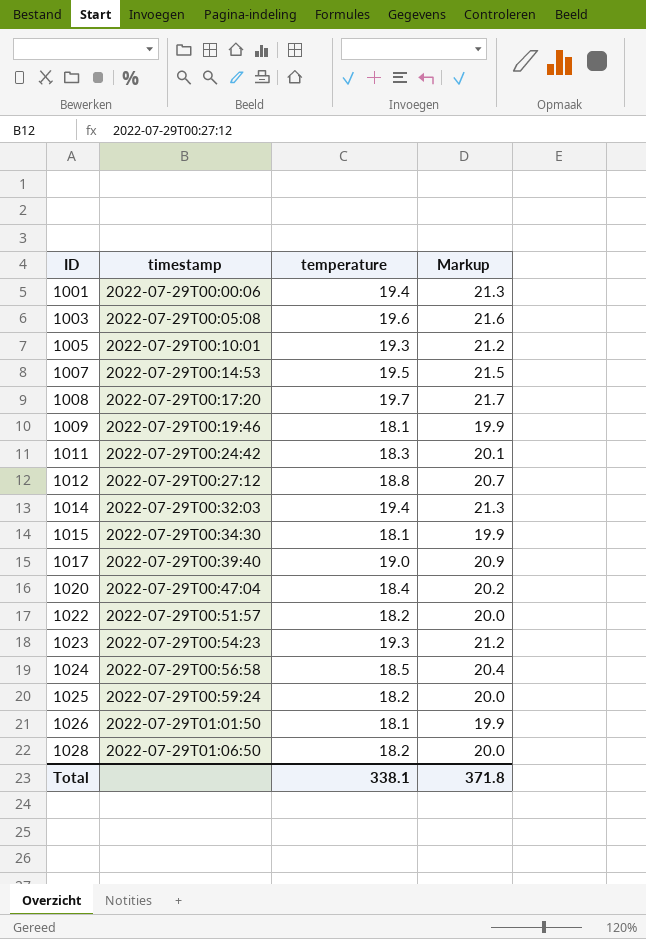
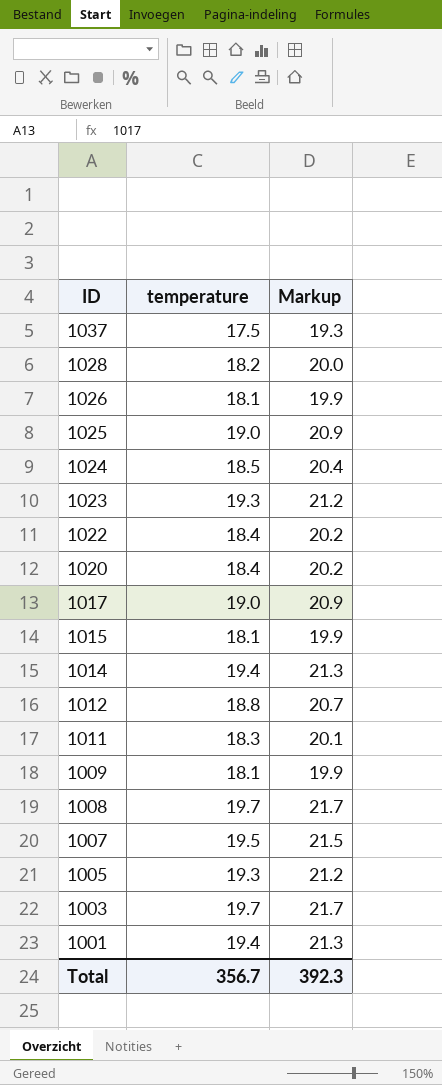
row order: ID ascending -> ID descending
column timestamp | position: 2 -> none
row 1037: none -> 17.5 | 19.3
1025 | temperature: 18.2 -> 19.0
1025 | Markup: 20.0 -> 20.9
1022 | temperature: 18.2 -> 18.4
1022 | Markup: 20.0 -> 20.2
1003 | temperature: 19.6 -> 19.7
1003 | Markup: 21.6 -> 21.7
Total | temperature: 338.1 -> 356.7
Total | Markup: 371.8 -> 392.3

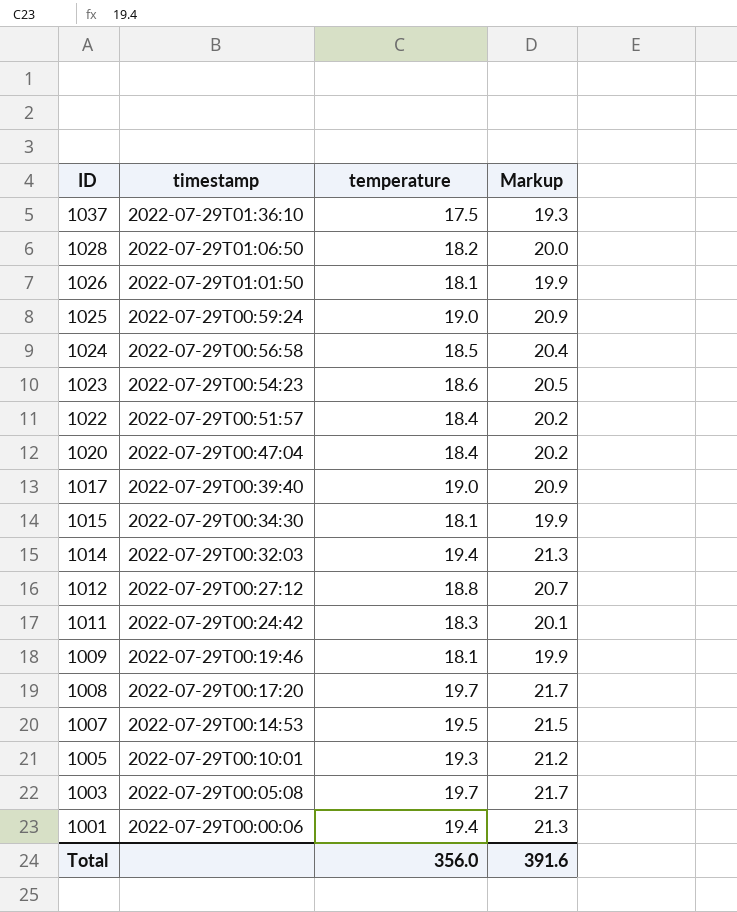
column timestamp | position: none -> 2
1023 | temperature: 19.3 -> 18.6
1023 | Markup: 21.2 -> 20.5
Total | temperature: 356.7 -> 356.0
Total | Markup: 392.3 -> 391.6

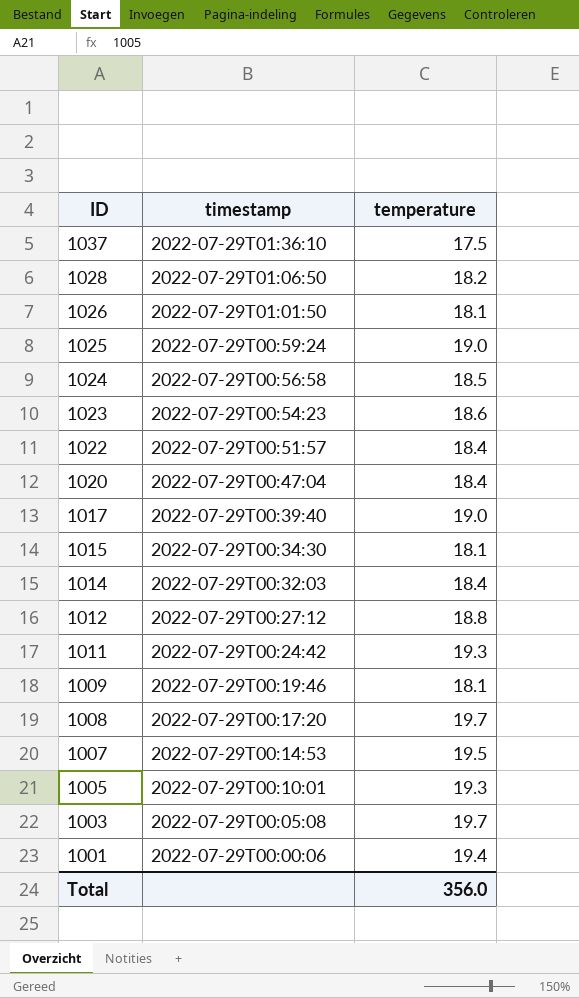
column Markup | formula: [temperature] * 1.1 -> none
1014 | temperature: 19.4 -> 18.4
1011 | temperature: 18.3 -> 19.3

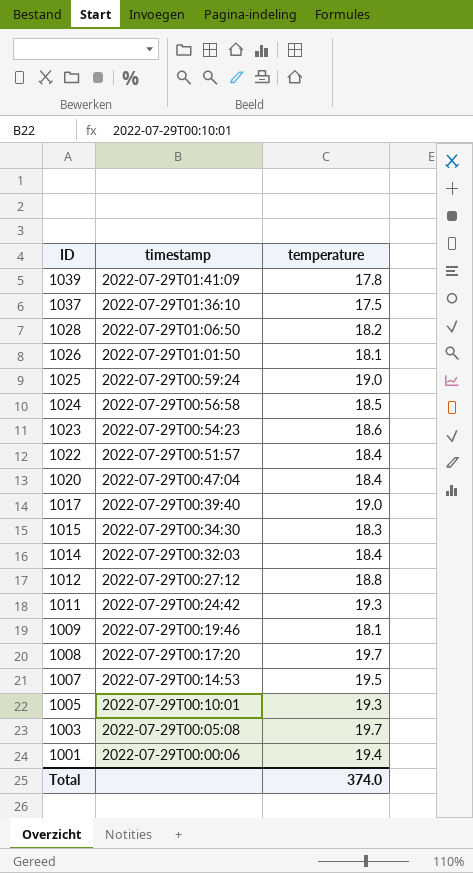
row 1039: none -> 2022-07-29T01:41:09 | 17.8
1015 | temperature: 18.1 -> 18.3
Total | temperature: 356.0 -> 374.0

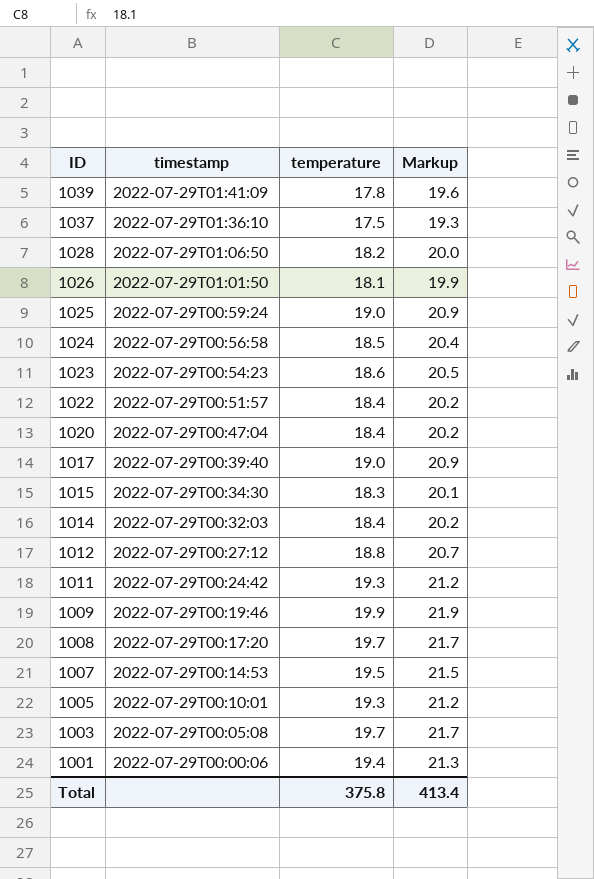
column Markup | formula: none -> [temperature] * 1.1
1009 | temperature: 18.1 -> 19.9
Total | temperature: 374.0 -> 375.8

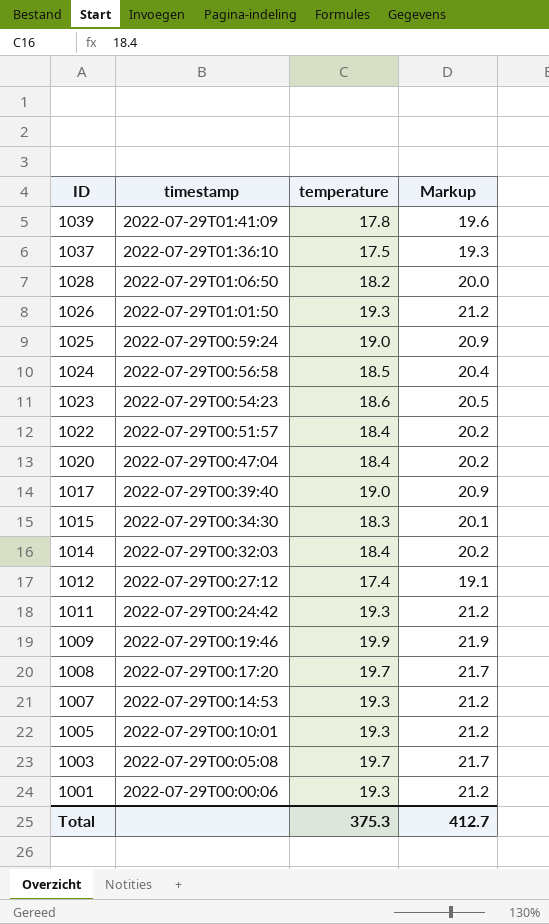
1026 | temperature: 18.1 -> 19.3
1026 | Markup: 19.9 -> 21.2
1012 | temperature: 18.8 -> 17.4
1012 | Markup: 20.7 -> 19.1
1007 | temperature: 19.5 -> 19.3
1007 | Markup: 21.5 -> 21.2
1001 | temperature: 19.4 -> 19.3
1001 | Markup: 21.3 -> 21.2
Total | temperature: 375.8 -> 375.3
Total | Markup: 413.4 -> 412.7

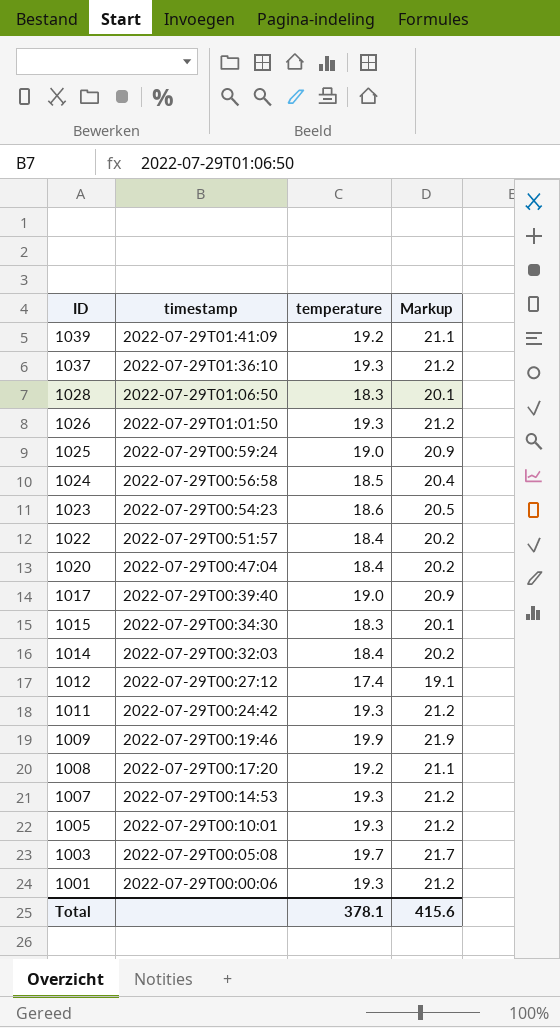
1039 | temperature: 17.8 -> 19.2
1039 | Markup: 19.6 -> 21.1
1037 | temperature: 17.5 -> 19.3
1037 | Markup: 19.3 -> 21.2
1028 | temperature: 18.2 -> 18.3
1028 | Markup: 20.0 -> 20.1
1008 | temperature: 19.7 -> 19.2
1008 | Markup: 21.7 -> 21.1
Total | temperature: 375.3 -> 378.1
Total | Markup: 412.7 -> 415.6

